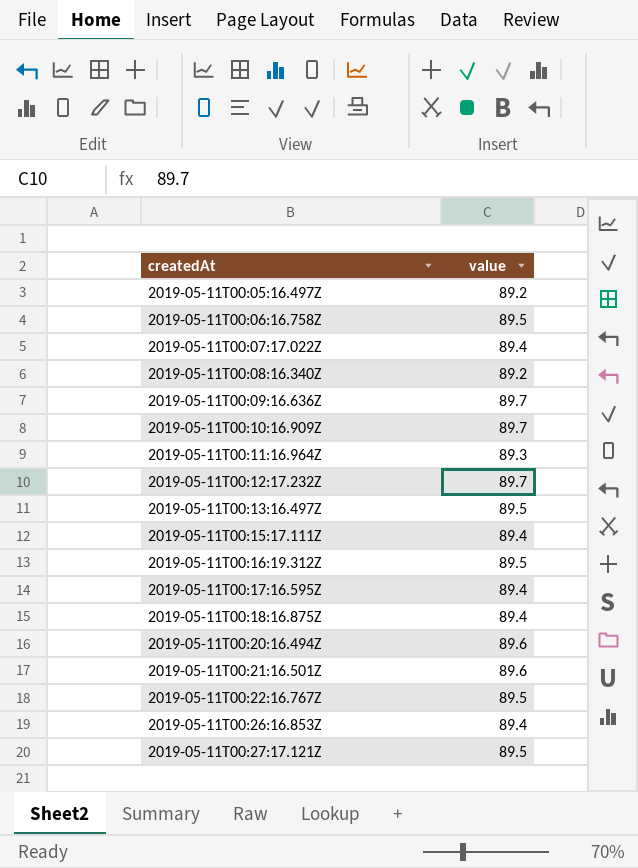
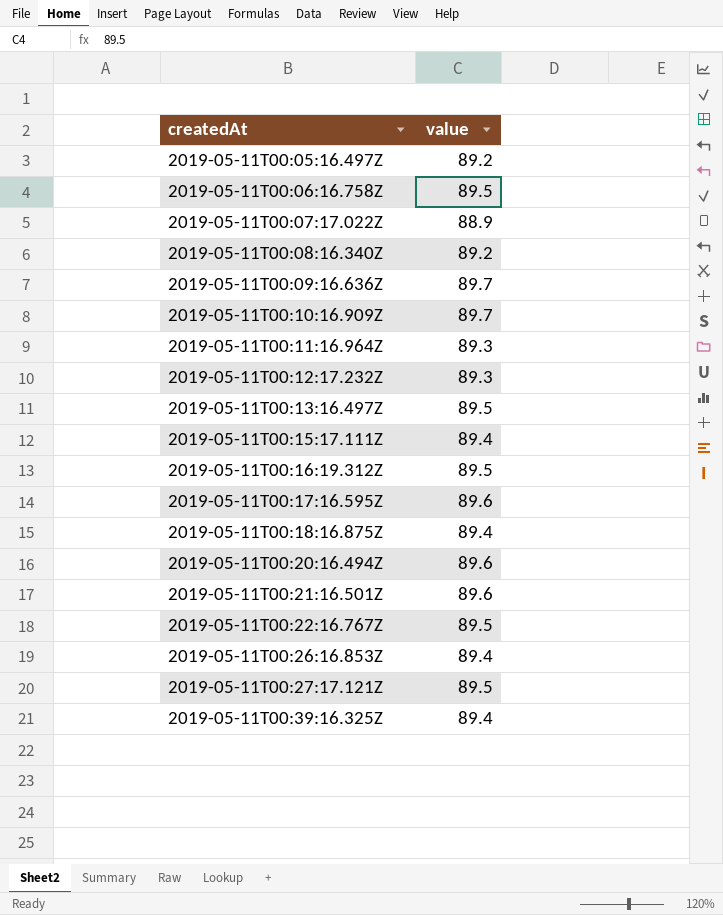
2019-05-11T00:07:17.022Z | value: 89.4 -> 88.9
2019-05-11T00:12:17.232Z | value: 89.7 -> 89.3
2019-05-11T00:17:16.595Z | value: 89.4 -> 89.6
row 2019-05-11T00:39:16.325Z: none -> 89.4

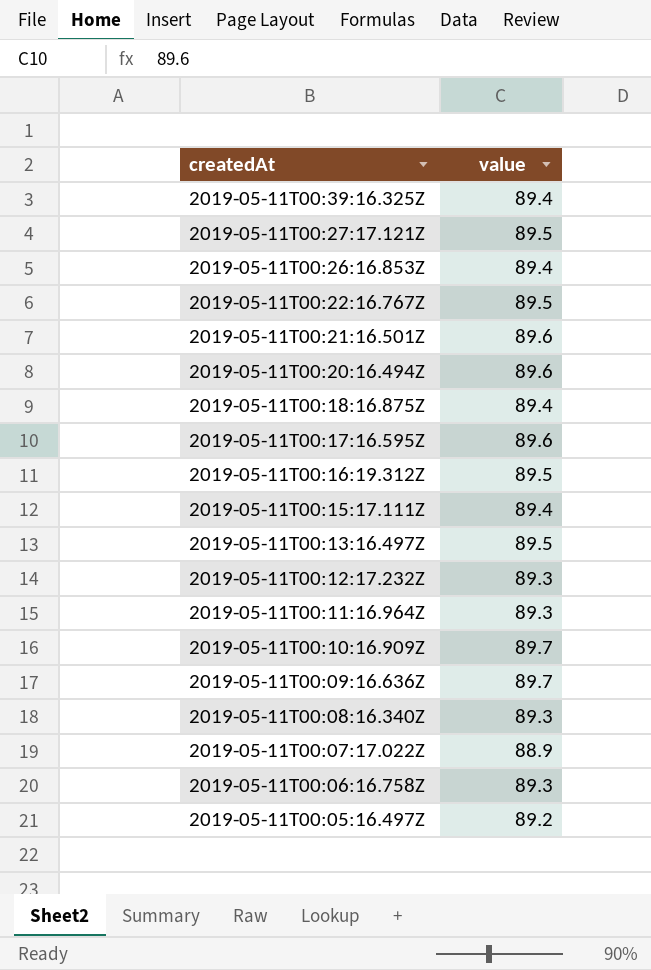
row order: createdAt ascending -> createdAt descending
2019-05-11T00:08:16.340Z | value: 89.2 -> 89.3
2019-05-11T00:06:16.758Z | value: 89.5 -> 89.3

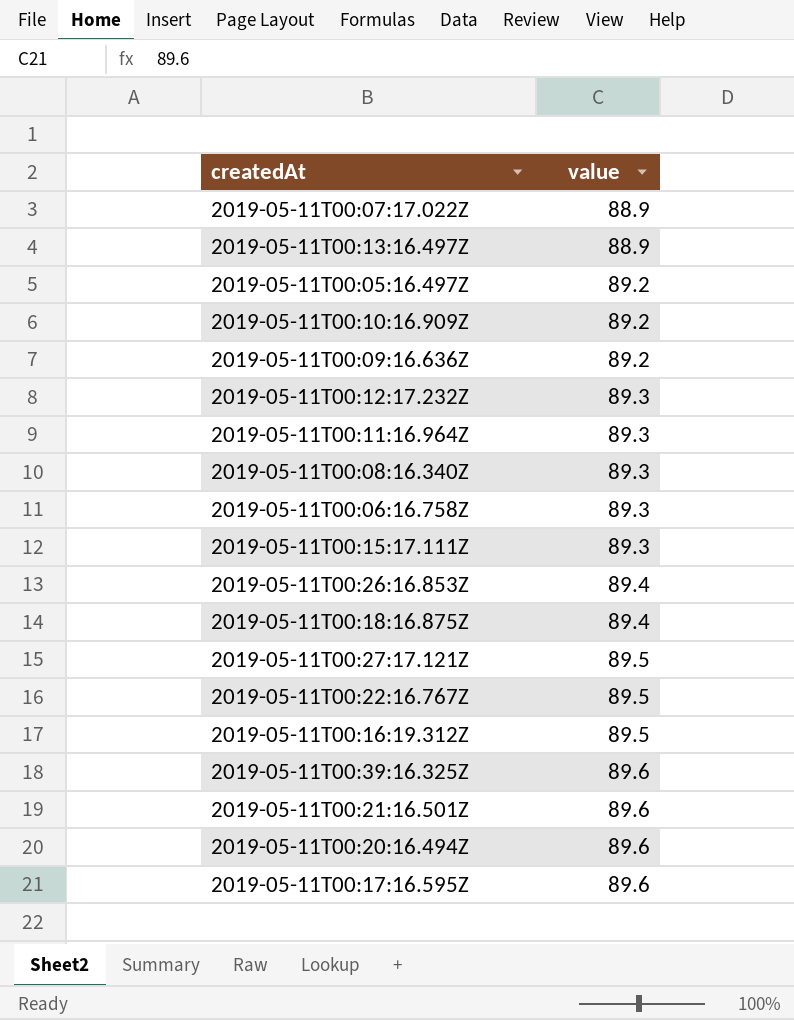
row order: createdAt descending -> value ascending
2019-05-11T00:13:16.497Z | value: 89.5 -> 88.9
2019-05-11T00:10:16.909Z | value: 89.7 -> 89.2
2019-05-11T00:09:16.636Z | value: 89.7 -> 89.2
2019-05-11T00:15:17.111Z | value: 89.4 -> 89.3
2019-05-11T00:39:16.325Z | value: 89.4 -> 89.6

